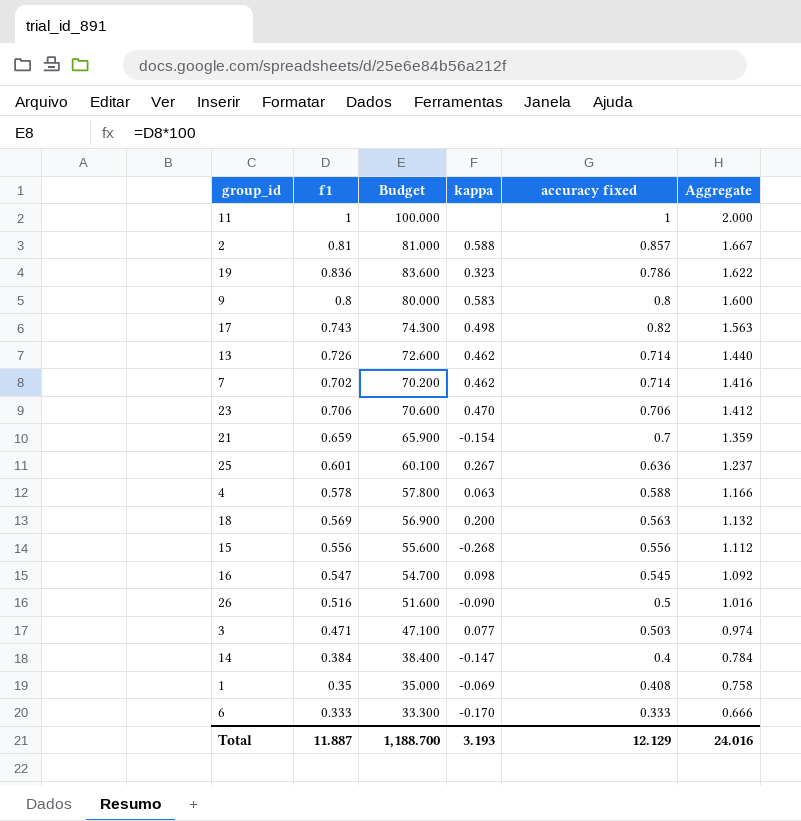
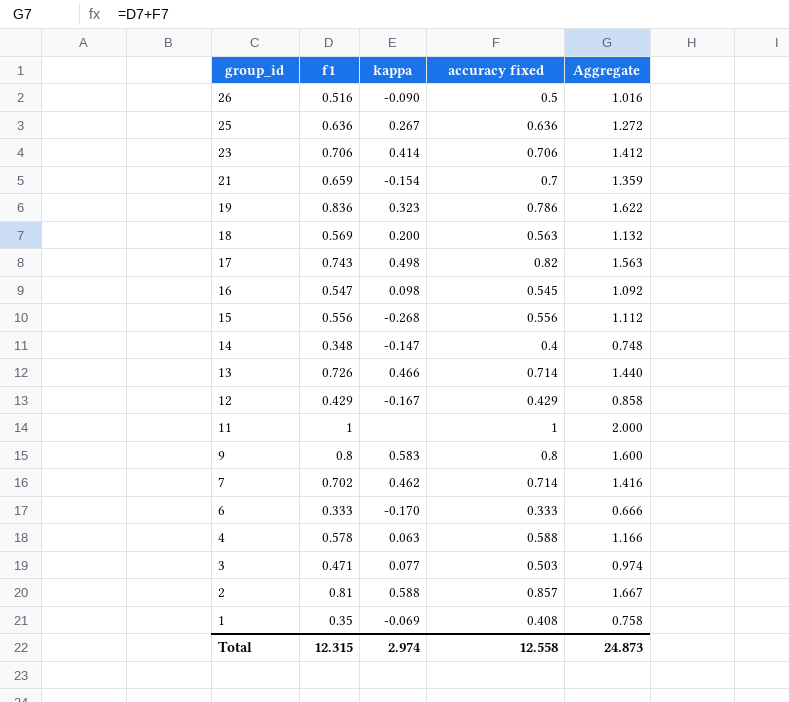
row order: Aggregate descending -> group_id descending
column Budget | formula: [f1] * 100 -> none
25 | f1: 0.601 -> 0.636
25 | Aggregate: 1.237 -> 1.272
23 | kappa: 0.470 -> 0.414
14 | f1: 0.384 -> 0.348
14 | Aggregate: 0.784 -> 0.748
13 | kappa: 0.462 -> 0.466
row 12: none -> 0.429 | -0.167 | 0.429 | 0.858
Total | f1: 11.887 -> 12.315
Total | kappa: 3.193 -> 2.974
Total | accuracy fixed: 12.129 -> 12.558
Total | Aggregate: 24.016 -> 24.873

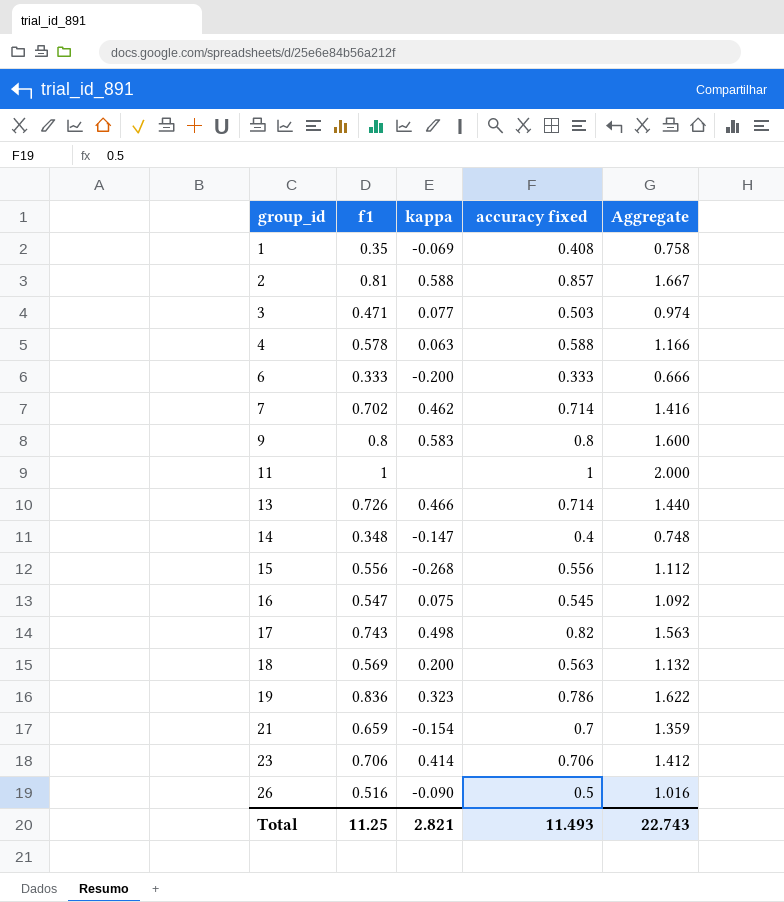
row order: group_id descending -> group_id ascending
row 25: 0.636 | 0.267 | 0.636 | 1.272 -> none
row 12: 0.429 | -0.167 | 0.429 | 0.858 -> none
6 | kappa: -0.170 -> -0.200
16 | kappa: 0.098 -> 0.075
Total | f1: 12.315 -> 11.25
Total | kappa: 2.974 -> 2.821
Total | accuracy fixed: 12.558 -> 11.493
Total | Aggregate: 24.873 -> 22.743

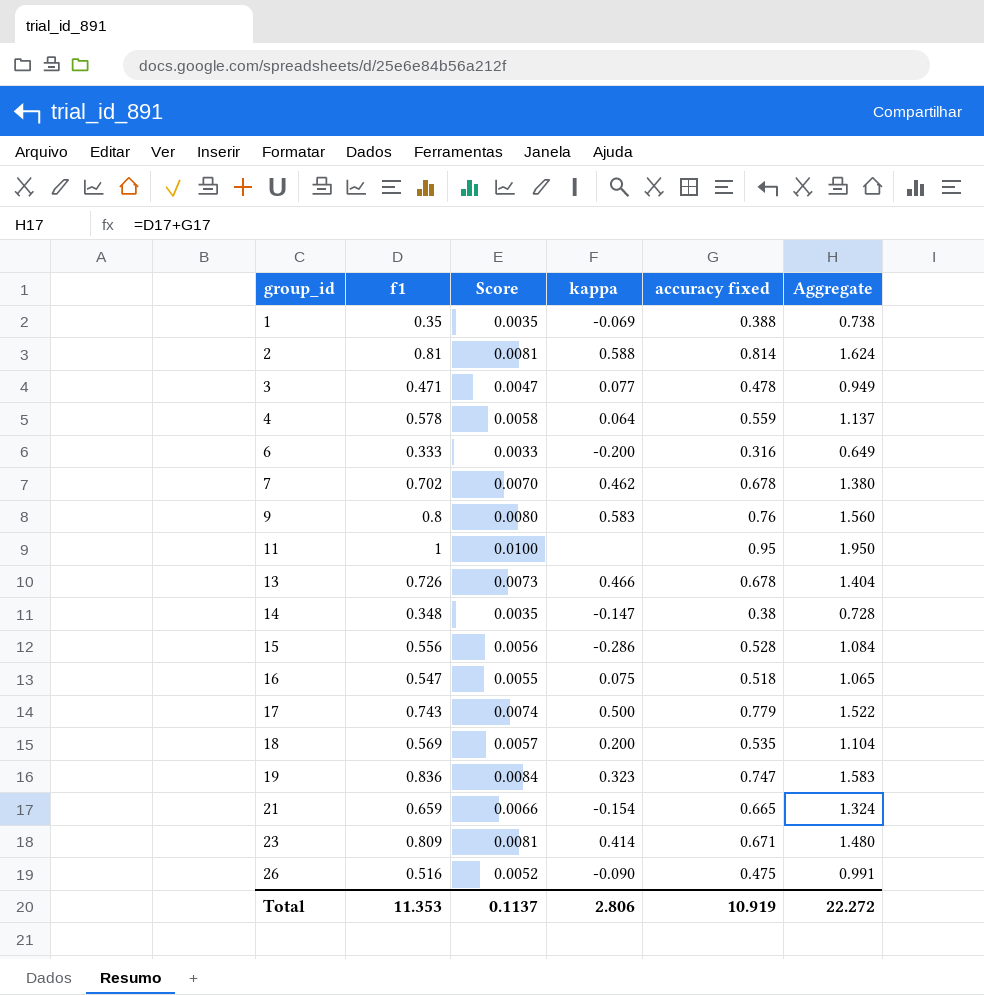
column Score | formula: none -> [f1] * 0.01
1 | accuracy fixed: 0.408 -> 0.388
1 | Aggregate: 0.758 -> 0.738
2 | accuracy fixed: 0.857 -> 0.814
2 | Aggregate: 1.667 -> 1.624
3 | accuracy fixed: 0.503 -> 0.478
3 | Aggregate: 0.974 -> 0.949
4 | kappa: 0.063 -> 0.064
4 | accuracy fixed: 0.588 -> 0.559
4 | Aggregate: 1.166 -> 1.137
6 | accuracy fixed: 0.333 -> 0.316
6 | Aggregate: 0.666 -> 0.649
7 | accuracy fixed: 0.714 -> 0.678
7 | Aggregate: 1.416 -> 1.380
9 | accuracy fixed: 0.8 -> 0.76
9 | Aggregate: 1.600 -> 1.560
11 | accuracy fixed: 1 -> 0.95
11 | Aggregate: 2.000 -> 1.950
13 | accuracy fixed: 0.714 -> 0.678
13 | Aggregate: 1.440 -> 1.404
14 | accuracy fixed: 0.4 -> 0.38
14 | Aggregate: 0.748 -> 0.728
15 | kappa: -0.268 -> -0.286
15 | accuracy fixed: 0.556 -> 0.528
15 | Aggregate: 1.112 -> 1.084
16 | accuracy fixed: 0.545 -> 0.518
16 | Aggregate: 1.092 -> 1.065
17 | kappa: 0.498 -> 0.500
17 | accuracy fixed: 0.82 -> 0.779
17 | Aggregate: 1.563 -> 1.522
18 | accuracy fixed: 0.563 -> 0.535
18 | Aggregate: 1.132 -> 1.104
19 | accuracy fixed: 0.786 -> 0.747
19 | Aggregate: 1.622 -> 1.583
21 | accuracy fixed: 0.7 -> 0.665
21 | Aggregate: 1.359 -> 1.324
23 | f1: 0.706 -> 0.809
23 | accuracy fixed: 0.706 -> 0.671
23 | Aggregate: 1.412 -> 1.480
26 | accuracy fixed: 0.5 -> 0.475
26 | Aggregate: 1.016 -> 0.991
Total | f1: 11.25 -> 11.353
Total | kappa: 2.821 -> 2.806
Total | accuracy fixed: 11.493 -> 10.919
Total | Aggregate: 22.743 -> 22.272

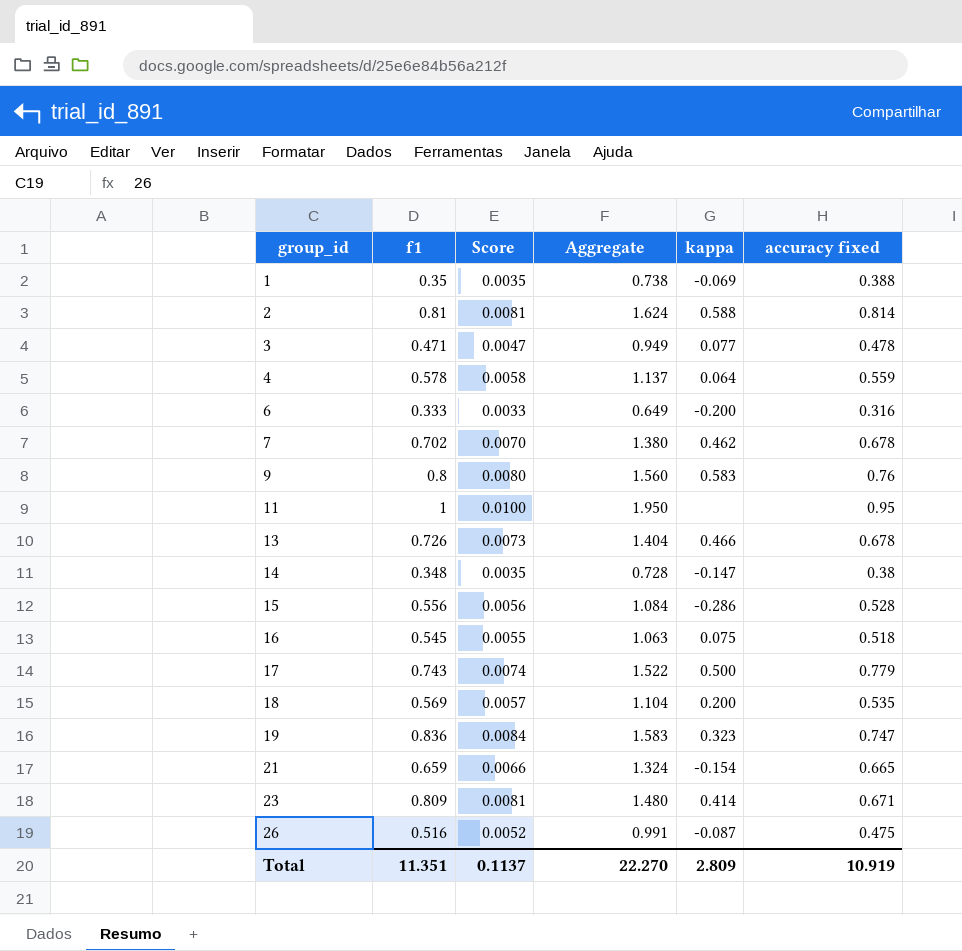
column Aggregate | position: 6 -> 4
16 | f1: 0.547 -> 0.545
16 | Aggregate: 1.065 -> 1.063
26 | kappa: -0.090 -> -0.087
Total | f1: 11.353 -> 11.351
Total | Aggregate: 22.272 -> 22.270
Total | kappa: 2.806 -> 2.809

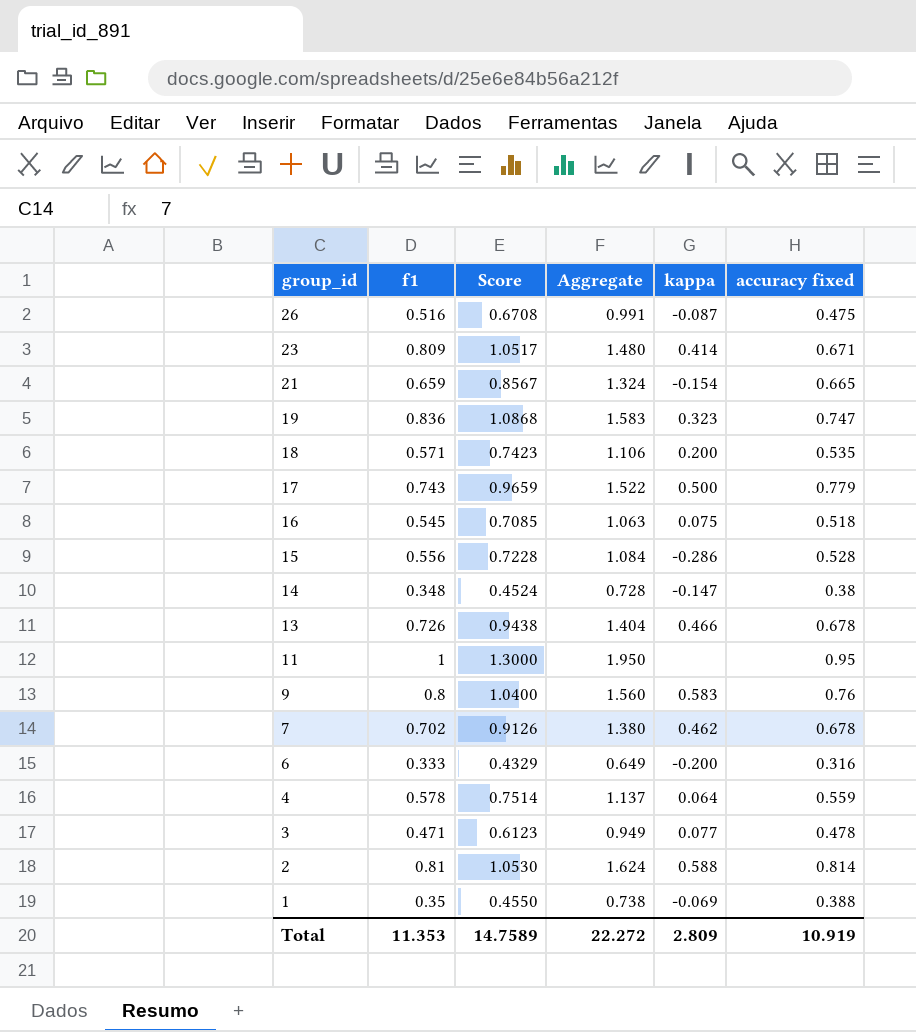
row order: group_id ascending -> group_id descending
column Score | formula: [f1] * 0.01 -> [f1] * 1.3
18 | f1: 0.569 -> 0.571
18 | Aggregate: 1.104 -> 1.106
Total | f1: 11.351 -> 11.353
Total | Score: 0.1137 -> 14.7589
Total | Aggregate: 22.270 -> 22.272

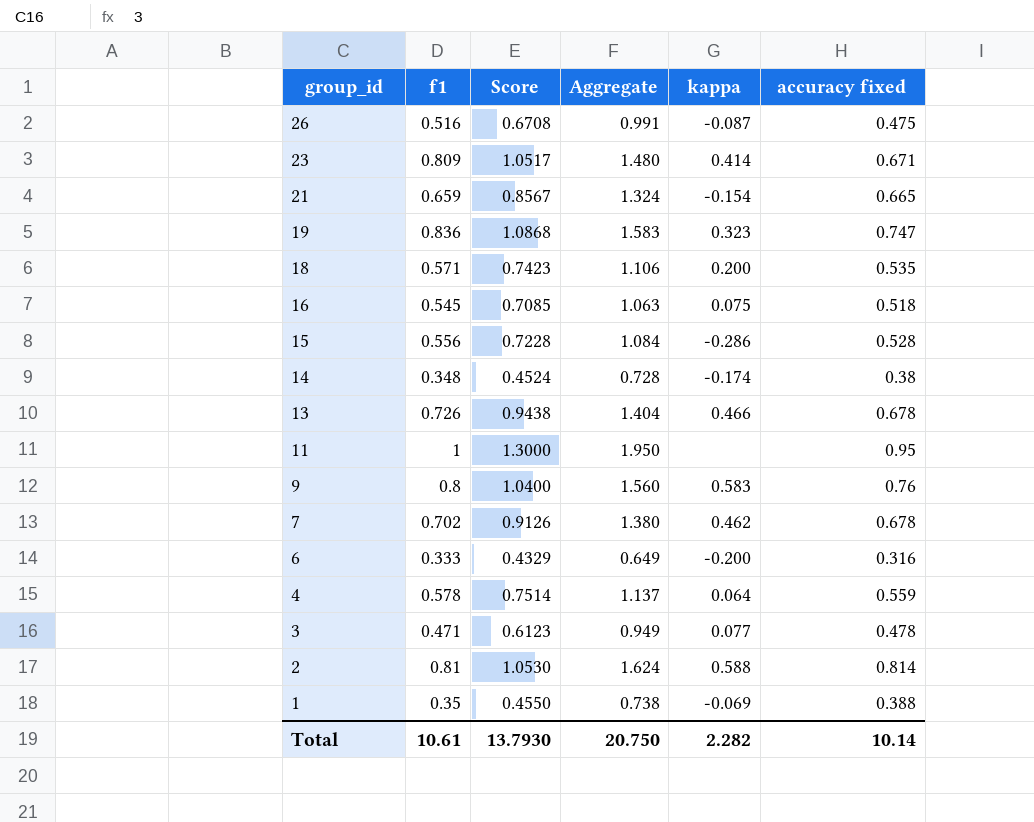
row 17: 0.743 | 0.9659 | 1.522 | 0.500 | 0.779 -> none
14 | kappa: -0.147 -> -0.174
Total | f1: 11.353 -> 10.61
Total | Score: 14.7589 -> 13.7930
Total | Aggregate: 22.272 -> 20.750
Total | kappa: 2.809 -> 2.282
Total | accuracy fixed: 10.919 -> 10.14

